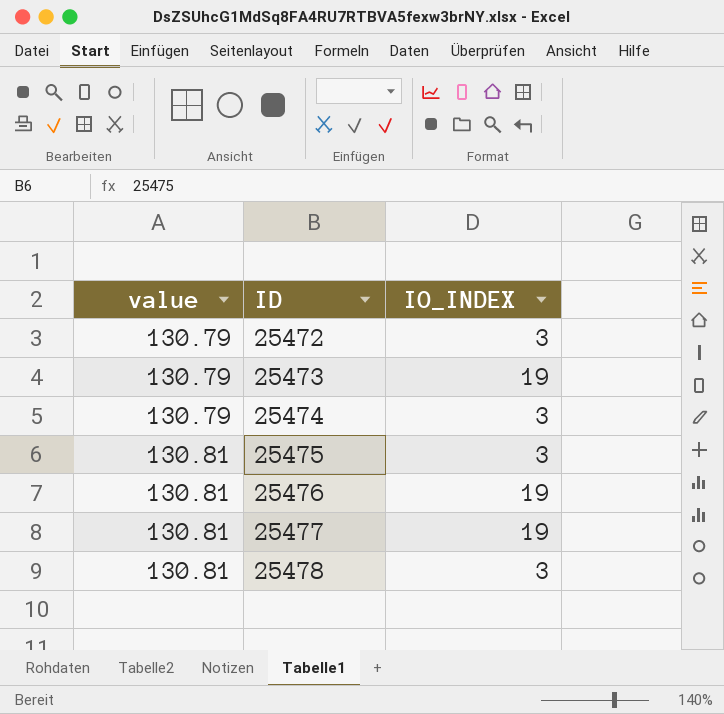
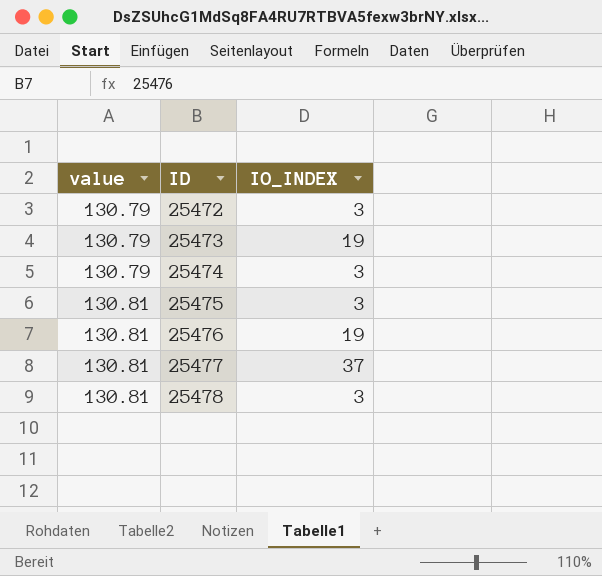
25477 | IO_INDEX: 19 -> 37

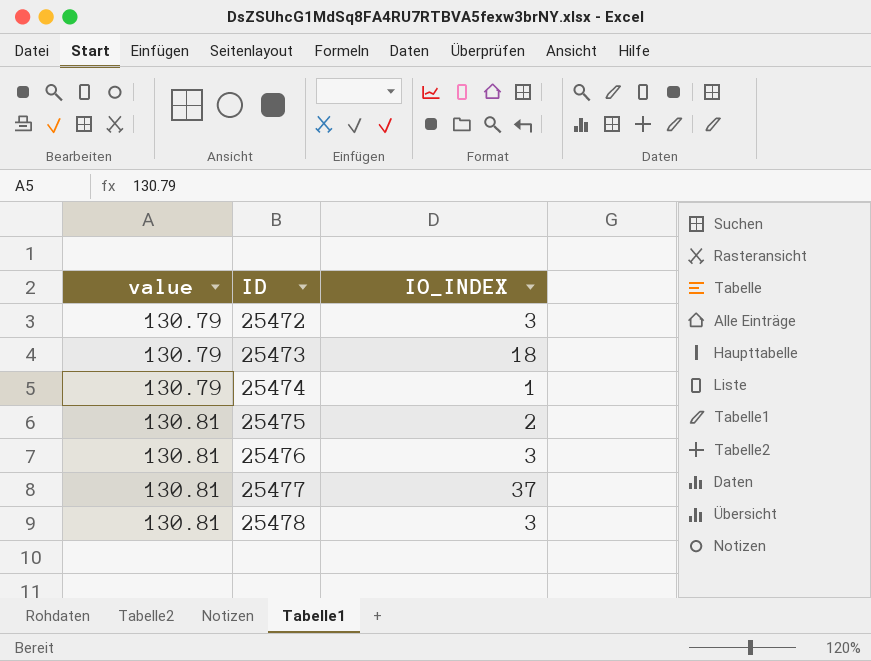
25473 | IO_INDEX: 19 -> 18
25474 | IO_INDEX: 3 -> 1
25475 | IO_INDEX: 3 -> 2
25476 | IO_INDEX: 19 -> 3

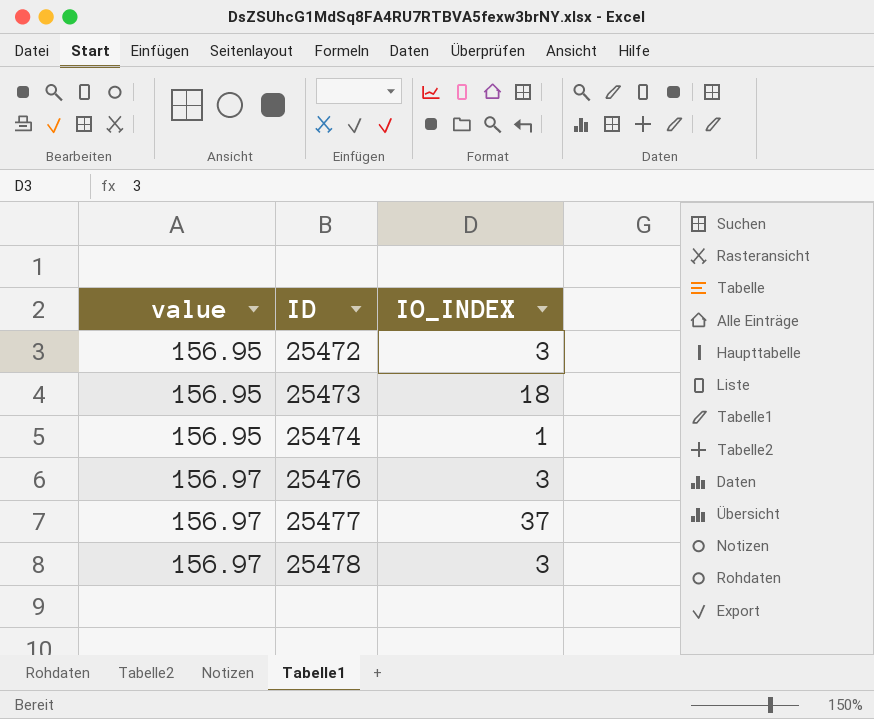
row 25475: 130.81 | 2 -> none
25472 | value: 130.79 -> 156.95
25473 | value: 130.79 -> 156.95
25474 | value: 130.79 -> 156.95
25476 | value: 130.81 -> 156.97
25477 | value: 130.81 -> 156.97
25478 | value: 130.81 -> 156.97

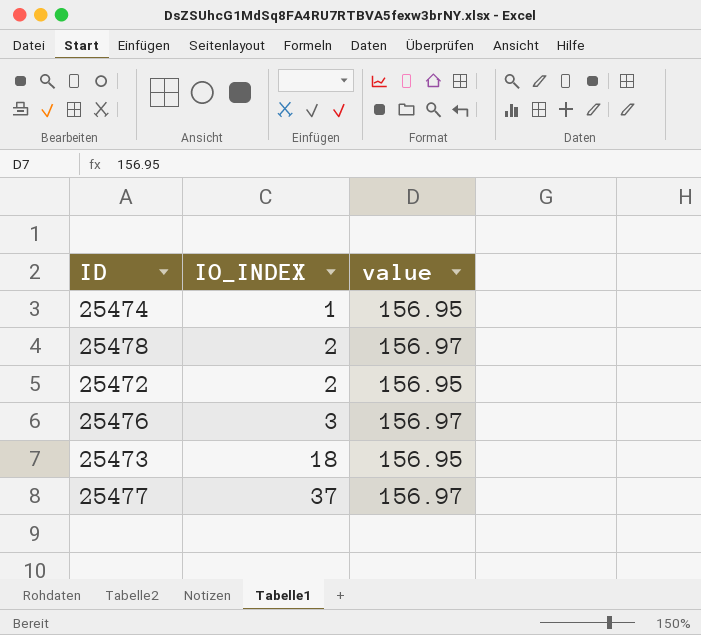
row order: value ascending -> IO_INDEX ascending
column value | position: 1 -> 3
25478 | IO_INDEX: 3 -> 2
25472 | IO_INDEX: 3 -> 2

